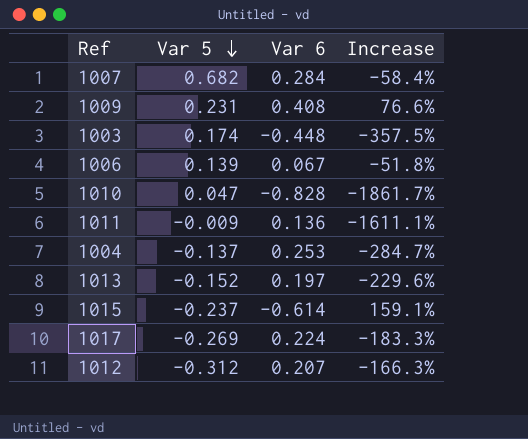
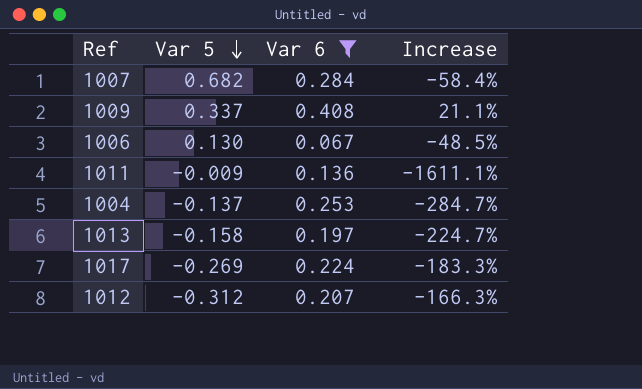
filter: none -> Var 6 >= 0.067
1009 | Var 5: 0.231 -> 0.337
1009 | Increase: 76.6% -> 21.1%
1006 | Var 5: 0.139 -> 0.130
1006 | Increase: -51.8% -> -48.5%
1013 | Var 5: -0.152 -> -0.158
1013 | Increase: -229.6% -> -224.7%

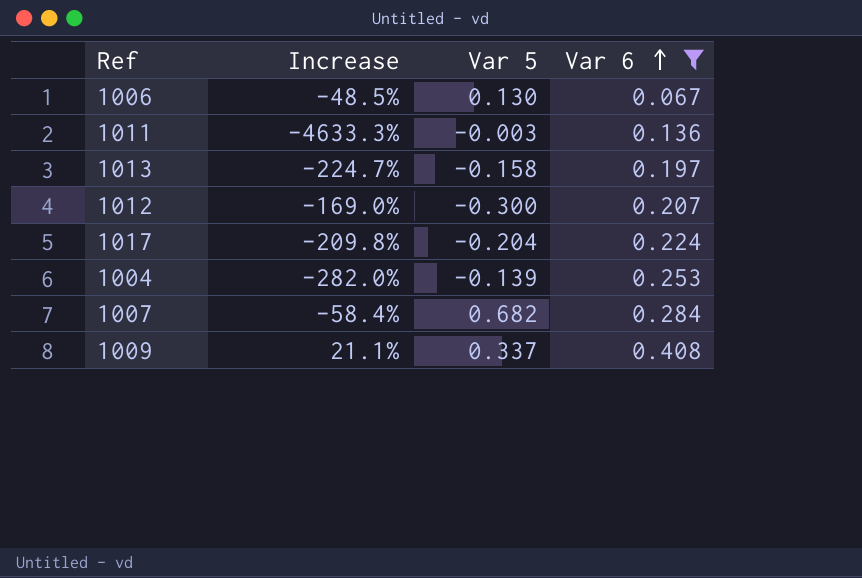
row order: Var 5 descending -> Var 6 ascending
column Increase | position: 4 -> 2
1011 | Increase: -1611.1% -> -4633.3%
1011 | Var 5: -0.009 -> -0.003
1012 | Increase: -166.3% -> -169.0%
1012 | Var 5: -0.312 -> -0.300
1017 | Increase: -183.3% -> -209.8%
1017 | Var 5: -0.269 -> -0.204
1004 | Increase: -284.7% -> -282.0%
1004 | Var 5: -0.137 -> -0.139

